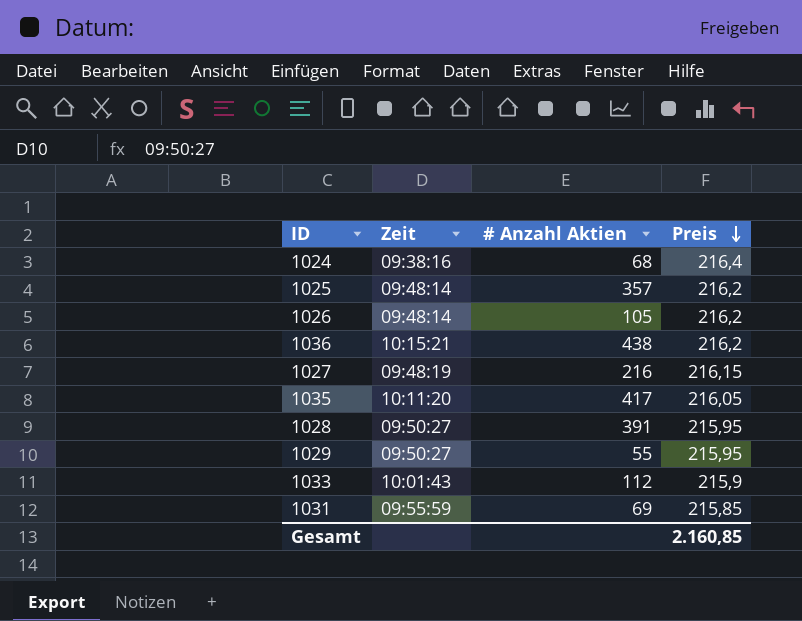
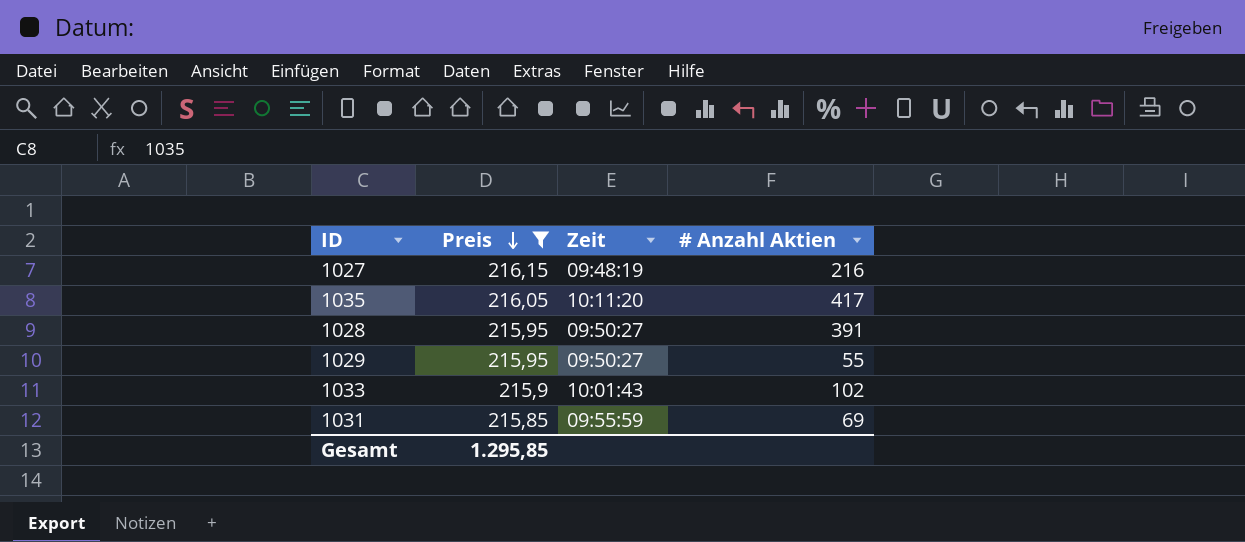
filter: none -> Preis <= 216,15
column Preis | position: 4 -> 2
1033 | # Anzahl Aktien: 112 -> 102
Gesamt | Preis: 2.160,85 -> 1.295,85

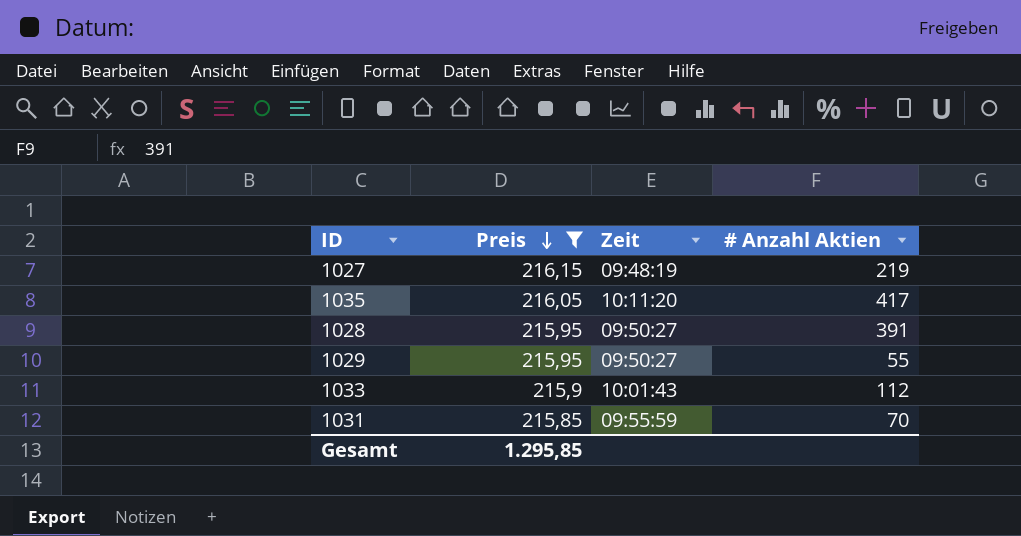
1027 | # Anzahl Aktien: 216 -> 219
1033 | # Anzahl Aktien: 102 -> 112
1031 | # Anzahl Aktien: 69 -> 70

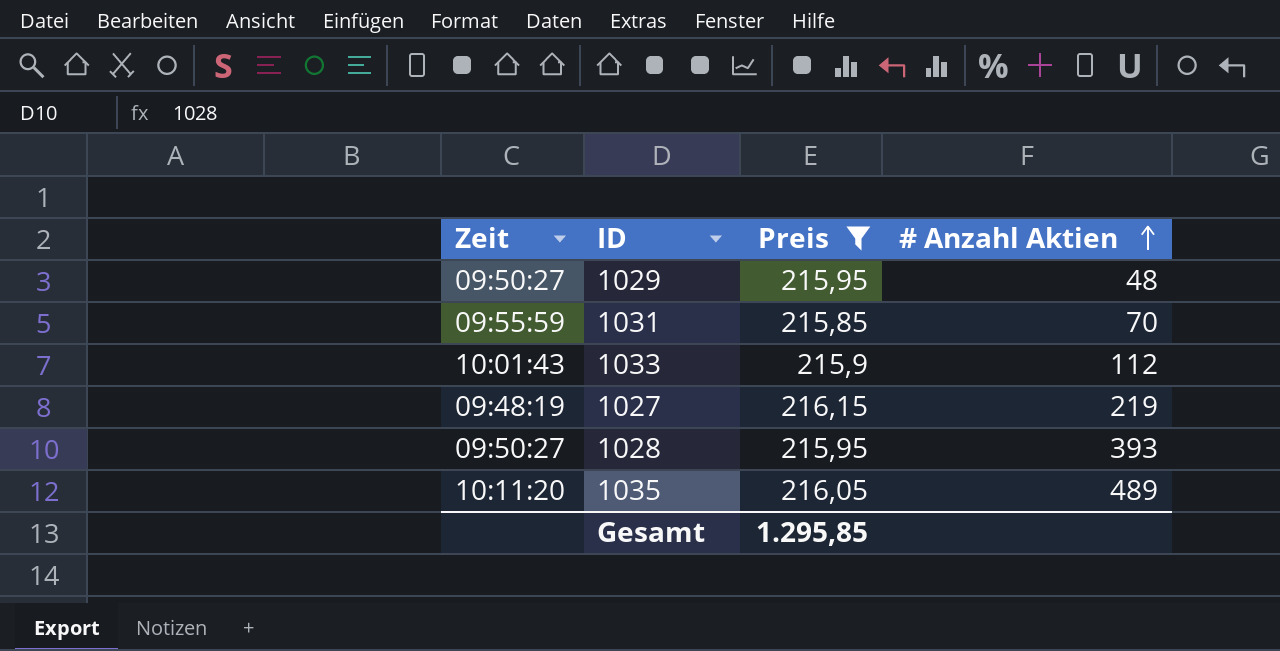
row order: Preis descending -> # Anzahl Aktien ascending
column Zeit | position: 3 -> 1
1029 | # Anzahl Aktien: 55 -> 48
1028 | # Anzahl Aktien: 391 -> 393
1035 | # Anzahl Aktien: 417 -> 489

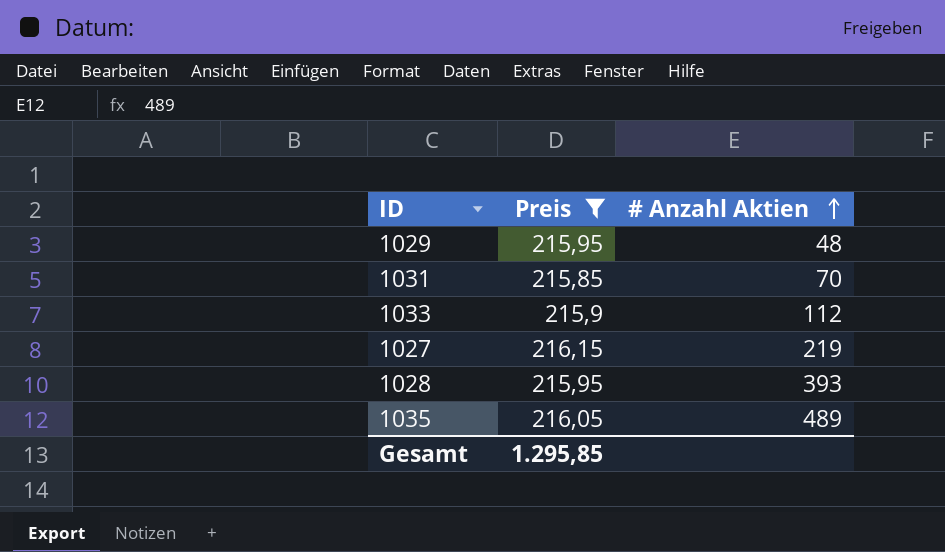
column Zeit | position: 1 -> none

